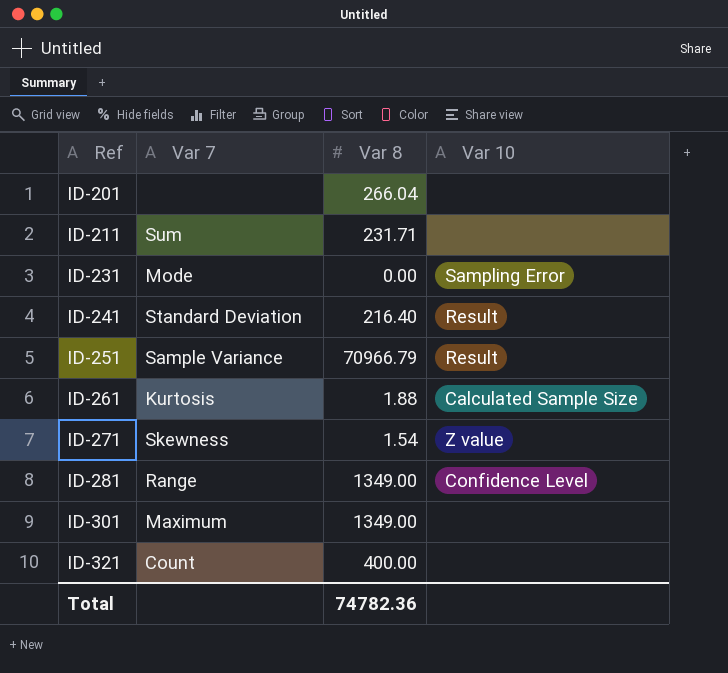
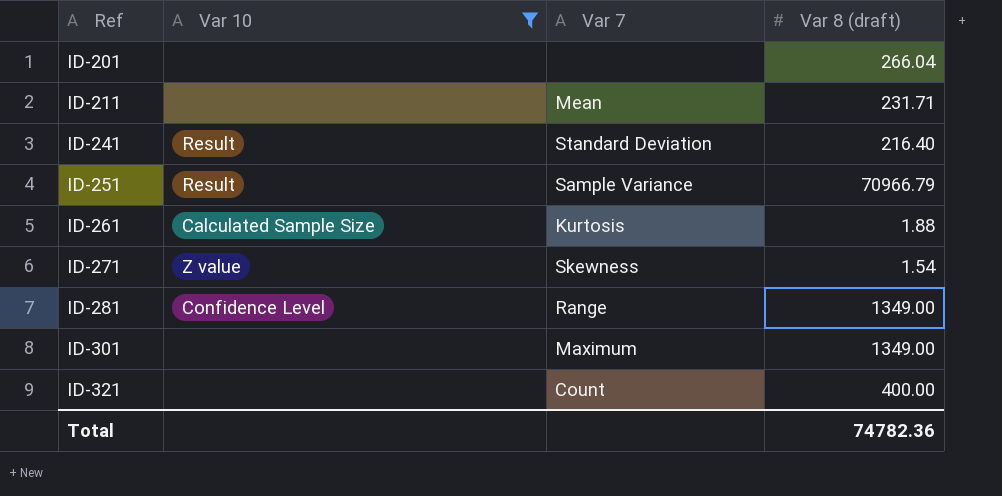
filter: none -> Var 10 != Sampling Error
column Var 10 | position: 4 -> 2
column name: Var 8 -> Var 8 (draft)
ID-211 | Var 7: Sum -> Mean

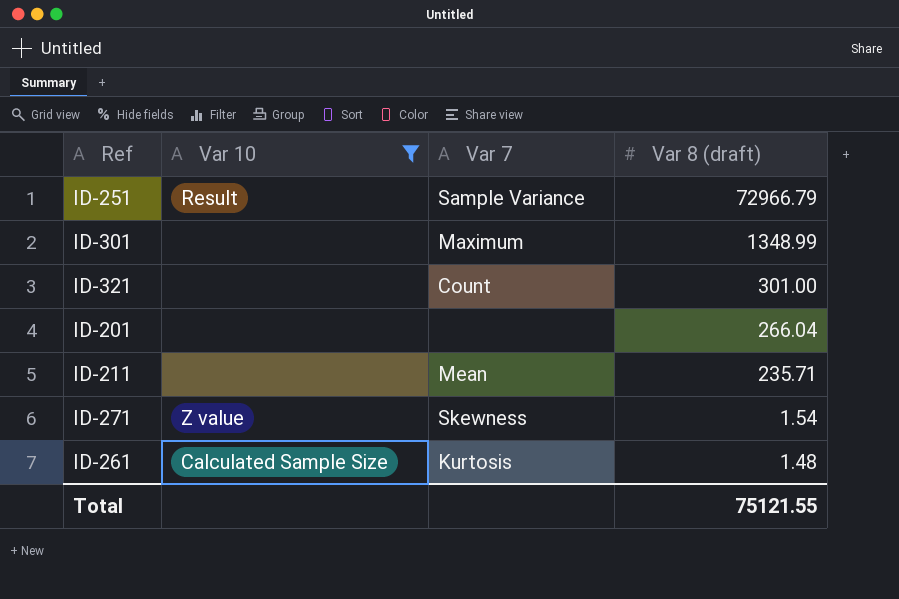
row order: Ref ascending -> Var 8 (draft) descending
row ID-241: Result | Standard Deviation | 216.40 -> none
row ID-281: Confidence Level | Range | 1349.00 -> none
ID-251 | Var 8 (draft): 70966.79 -> 72966.79
ID-301 | Var 8 (draft): 1349.00 -> 1348.99
ID-321 | Var 8 (draft): 400.00 -> 301.00
ID-211 | Var 8 (draft): 231.71 -> 235.71
ID-261 | Var 8 (draft): 1.88 -> 1.48
Total | Var 8 (draft): 74782.36 -> 75121.55

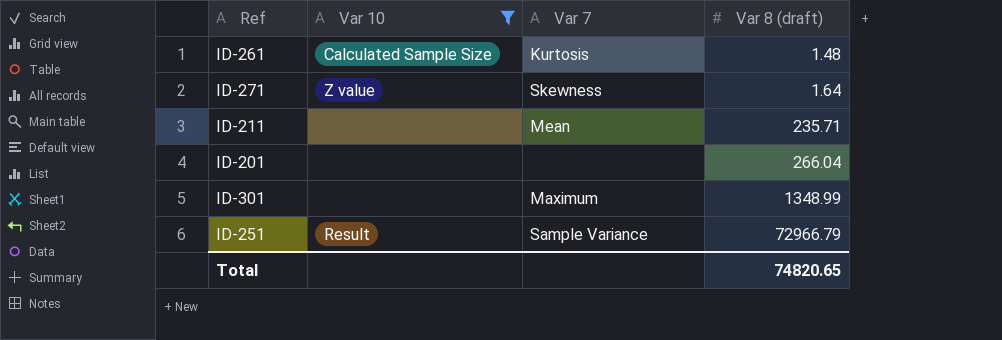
row order: Var 8 (draft) descending -> Var 8 (draft) ascending
row ID-321: none | Count | 301.00 -> none
ID-271 | Var 8 (draft): 1.54 -> 1.64
Total | Var 8 (draft): 75121.55 -> 74820.65

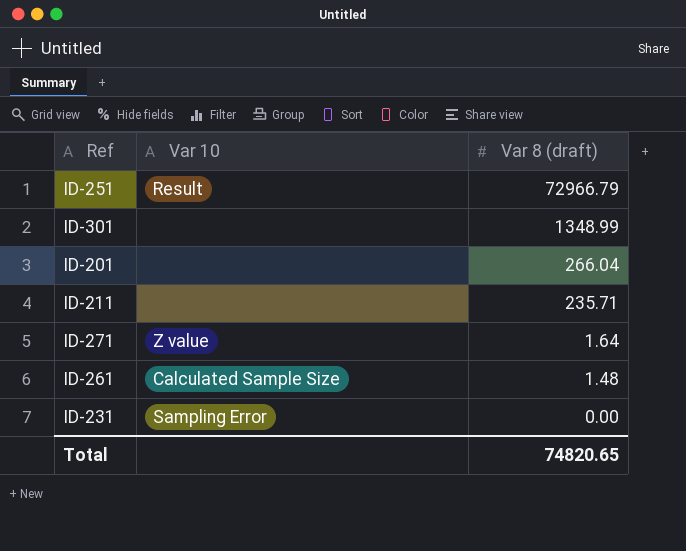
filter: Var 10 != Sampling Error -> none
row order: Var 8 (draft) ascending -> Var 8 (draft) descending
column Var 7 | position: 3 -> none

